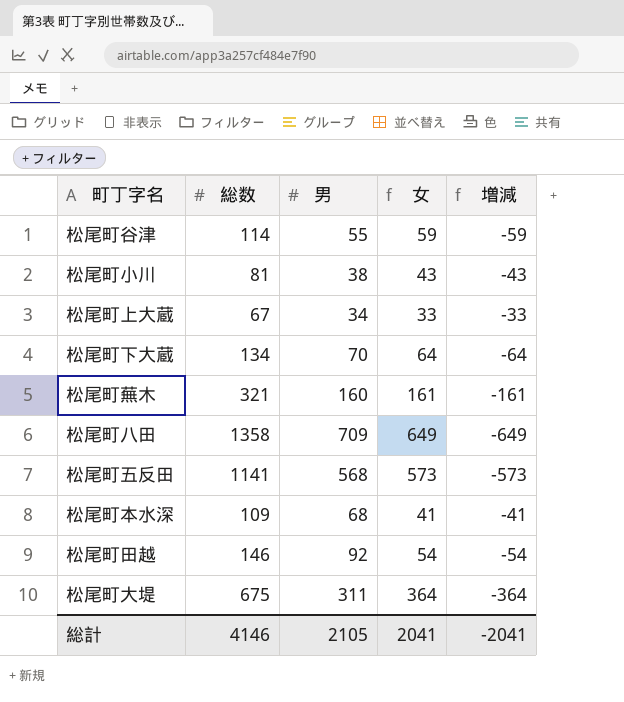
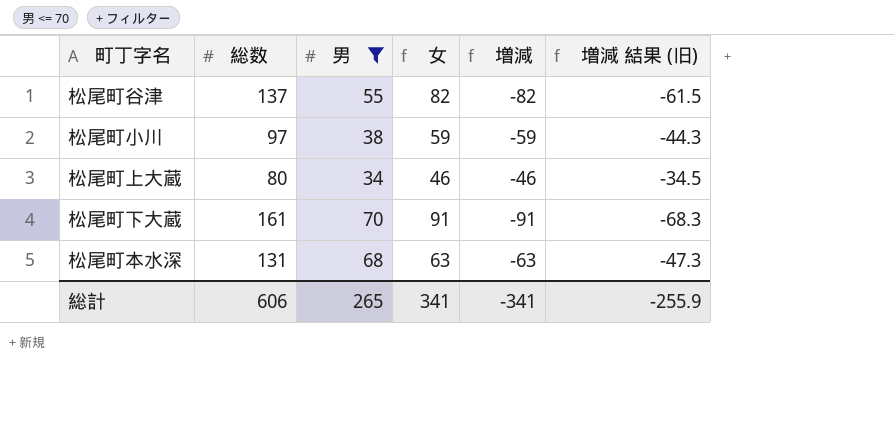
filter: none -> 男 <= 70
column 増減 結果 (旧) | formula: none -> [増減] * 0.75
松尾町谷津 | 総数: 114 -> 137
松尾町谷津 | 女: 59 -> 82
松尾町谷津 | 増減: -59 -> -82
松尾町小川 | 総数: 81 -> 97
松尾町小川 | 女: 43 -> 59
松尾町小川 | 増減: -43 -> -59
松尾町上大蔵 | 総数: 67 -> 80
松尾町上大蔵 | 女: 33 -> 46
松尾町上大蔵 | 増減: -33 -> -46
松尾町下大蔵 | 総数: 134 -> 161
松尾町下大蔵 | 女: 64 -> 91
松尾町下大蔵 | 増減: -64 -> -91
松尾町本水深 | 総数: 109 -> 131
松尾町本水深 | 女: 41 -> 63
松尾町本水深 | 増減: -41 -> -63
総計 | 総数: 4146 -> 606
総計 | 男: 2105 -> 265
総計 | 女: 2041 -> 341
総計 | 増減: -2041 -> -341

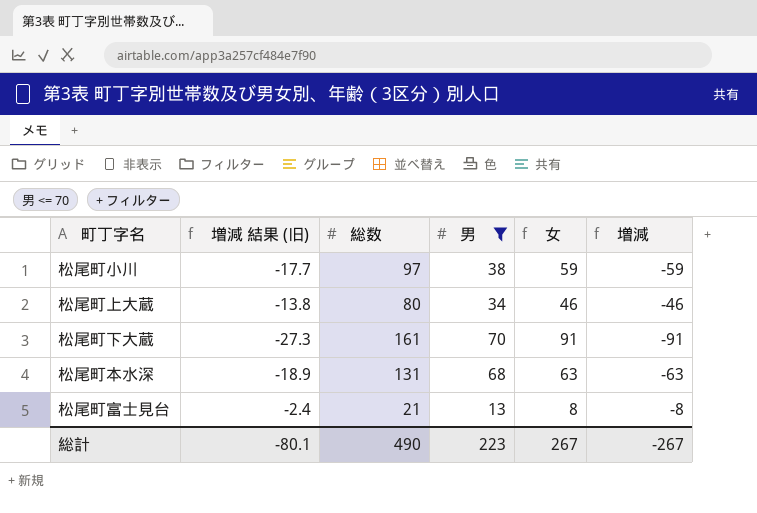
column 増減 結果 (旧) | formula: [増減] * 0.75 -> [増減] * 0.3
column 増減 結果 (旧) | position: 6 -> 2
row 松尾町谷津: 137 | 55 | 82 | -82 | -61.5 -> none
row 松尾町富士見台: none -> -2.4 | 21 | 13 | 8 | -8
総計 | 増減 結果 (旧): -255.9 -> -80.1
総計 | 総数: 606 -> 490
総計 | 男: 265 -> 223
総計 | 女: 341 -> 267
総計 | 増減: -341 -> -267

